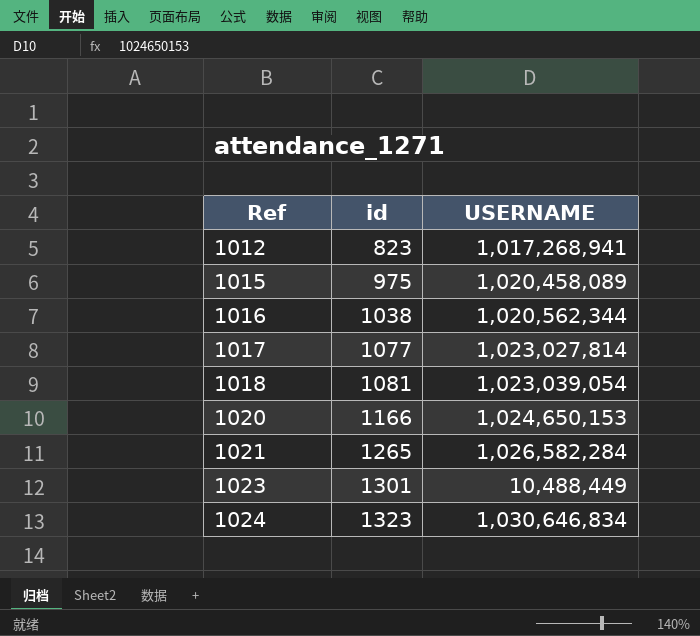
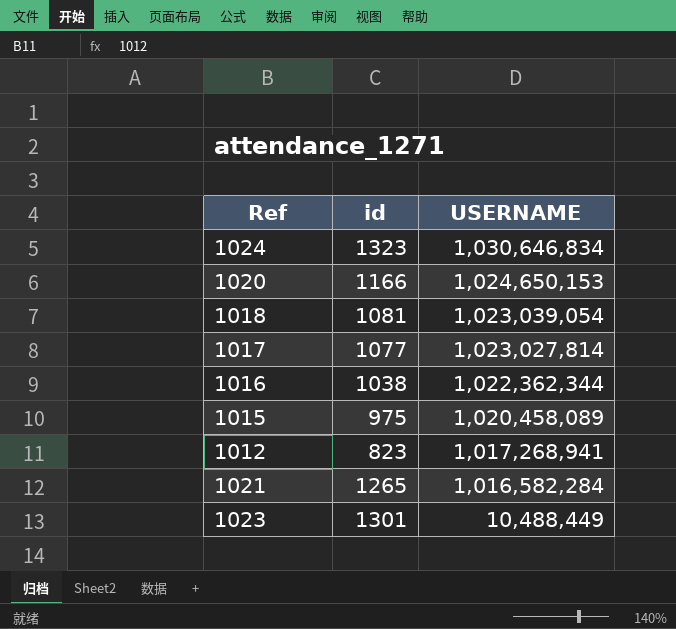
row order: Ref ascending -> USERNAME descending
1016 | USERNAME: 1,020,562,344 -> 1,022,362,344
1021 | USERNAME: 1,026,582,284 -> 1,016,582,284

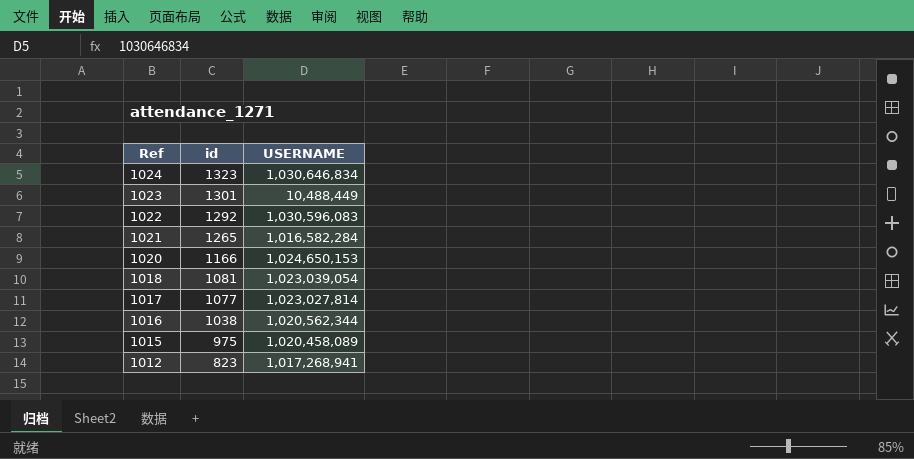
row order: USERNAME descending -> Ref descending
row 1022: none -> 1292 | 1,030,596,083
1016 | USERNAME: 1,022,362,344 -> 1,020,562,344

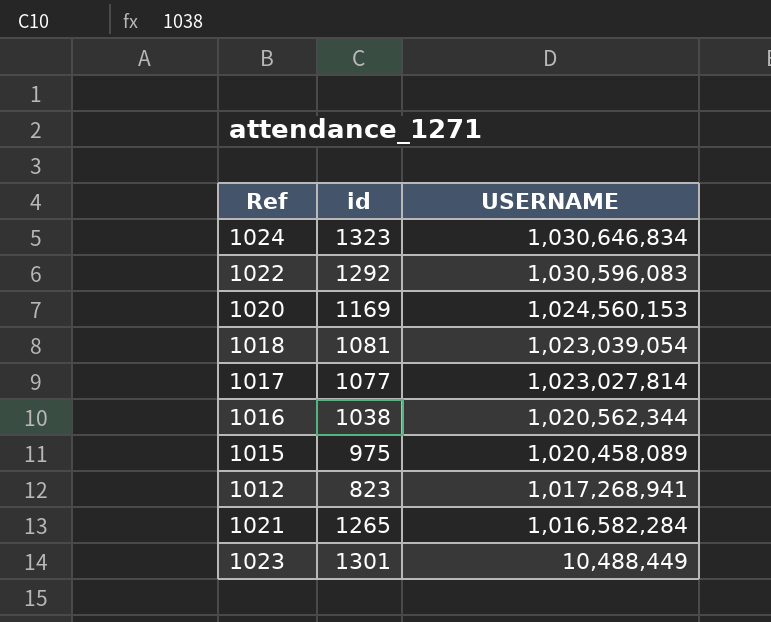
row order: Ref descending -> USERNAME descending
1020 | id: 1166 -> 1169
1020 | USERNAME: 1,024,650,153 -> 1,024,560,153

